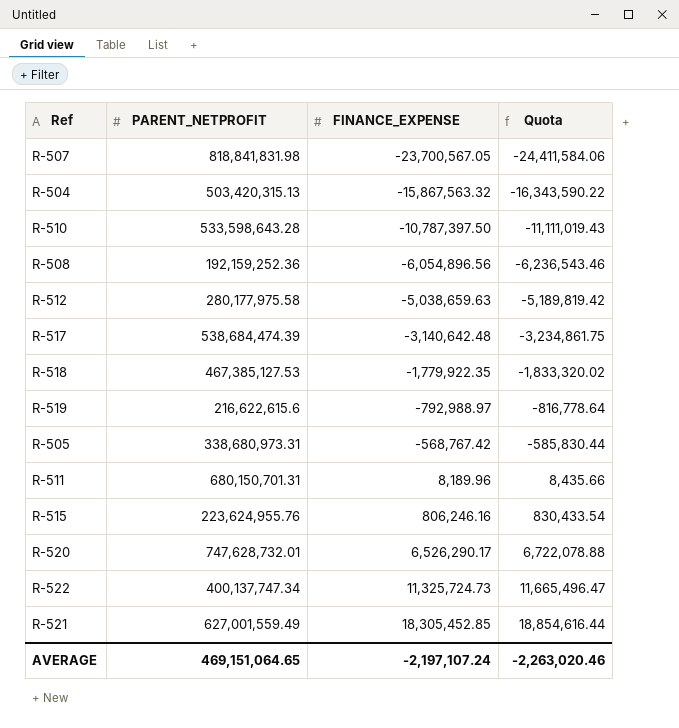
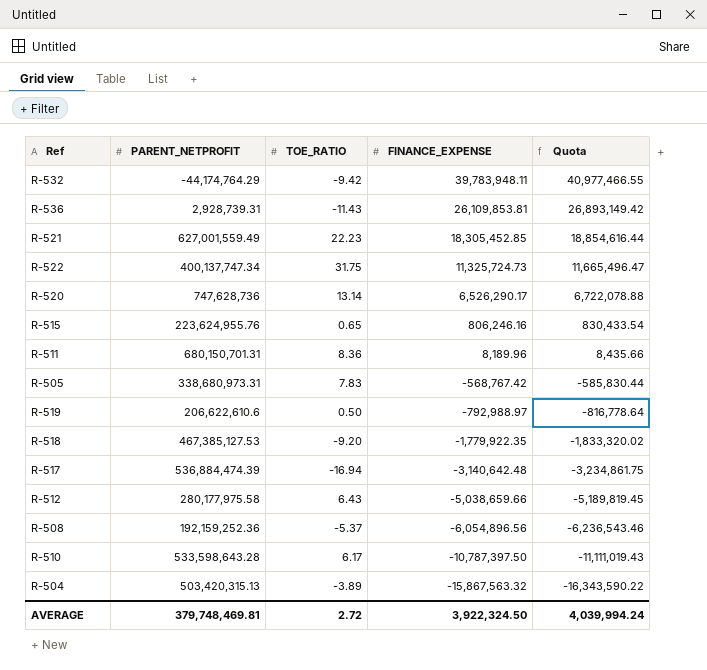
row order: FINANCE_EXPENSE ascending -> FINANCE_EXPENSE descending
column TOE_RATIO | position: none -> 3
row R-507: 818,841,831.98 | -23,700,567.05 | -24,411,584.06 -> none
row R-532: none -> -44,174,764.29 | -9.42 | 39,783,948.11 | 40,977,466.55
row R-536: none -> 2,928,739.31 | -11.43 | 26,109,853.81 | 26,893,149.42
R-520 | PARENT_NETPROFIT: 747,628,732.01 -> 747,628,736
R-519 | PARENT_NETPROFIT: 216,622,615.6 -> 206,622,610.6
R-517 | PARENT_NETPROFIT: 538,684,474.39 -> 536,884,474.39
R-512 | FINANCE_EXPENSE: -5,038,659.63 -> -5,038,659.66
R-512 | Quota: -5,189,819.42 -> -5,189,819.45
AVERAGE | PARENT_NETPROFIT: 469,151,064.65 -> 379,748,469.81
AVERAGE | FINANCE_EXPENSE: -2,197,107.24 -> 3,922,324.50
AVERAGE | Quota: -2,263,020.46 -> 4,039,994.24

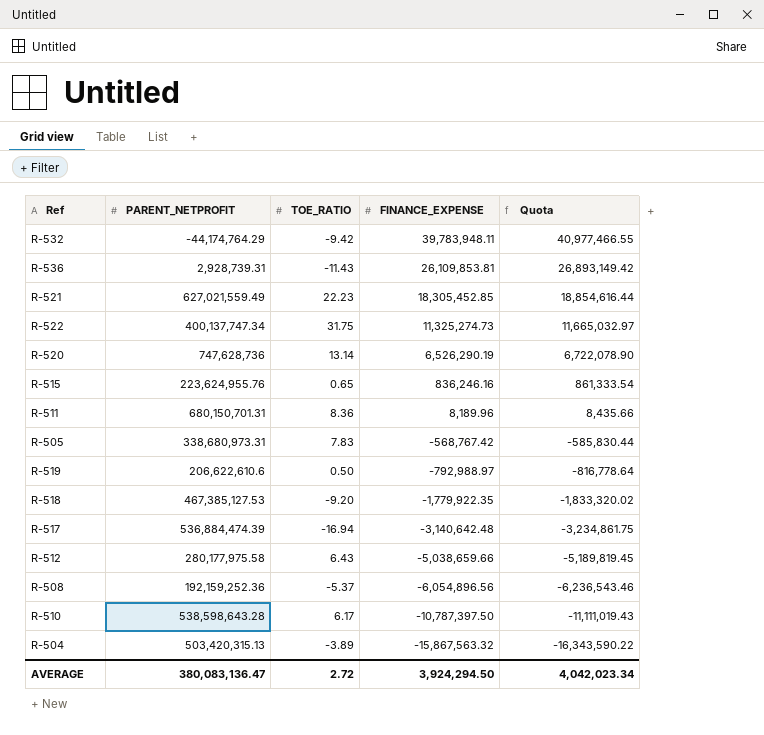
R-521 | PARENT_NETPROFIT: 627,001,559.49 -> 627,021,559.49
R-522 | FINANCE_EXPENSE: 11,325,724.73 -> 11,325,274.73
R-522 | Quota: 11,665,496.47 -> 11,665,032.97
R-520 | FINANCE_EXPENSE: 6,526,290.17 -> 6,526,290.19
R-520 | Quota: 6,722,078.88 -> 6,722,078.90
R-515 | FINANCE_EXPENSE: 806,246.16 -> 836,246.16
R-515 | Quota: 830,433.54 -> 861,333.54
R-510 | PARENT_NETPROFIT: 533,598,643.28 -> 538,598,643.28
AVERAGE | PARENT_NETPROFIT: 379,748,469.81 -> 380,083,136.47
AVERAGE | FINANCE_EXPENSE: 3,922,324.50 -> 3,924,294.50
AVERAGE | Quota: 4,039,994.24 -> 4,042,023.34

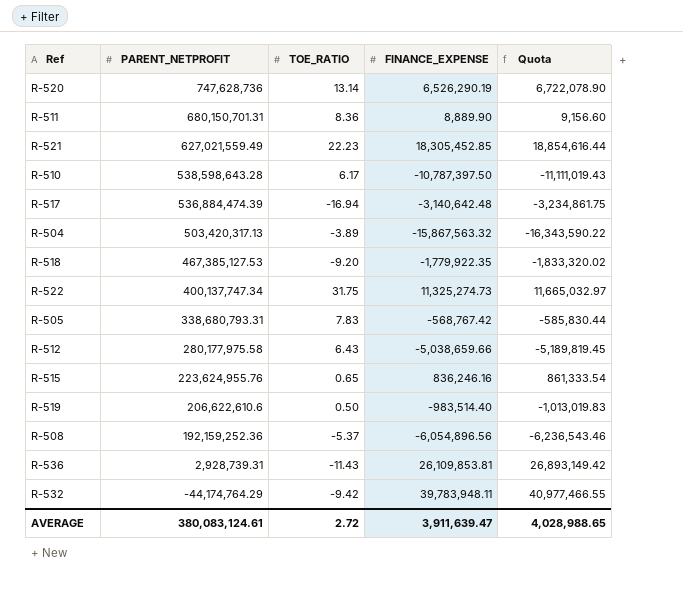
row order: FINANCE_EXPENSE descending -> PARENT_NETPROFIT descending
R-511 | FINANCE_EXPENSE: 8,189.96 -> 8,889.90
R-511 | Quota: 8,435.66 -> 9,156.60
R-504 | PARENT_NETPROFIT: 503,420,315.13 -> 503,420,317.13
R-505 | PARENT_NETPROFIT: 338,680,973.31 -> 338,680,793.31
R-519 | FINANCE_EXPENSE: -792,988.97 -> -983,514.40
R-519 | Quota: -816,778.64 -> -1,013,019.83
AVERAGE | PARENT_NETPROFIT: 380,083,136.47 -> 380,083,124.61
AVERAGE | FINANCE_EXPENSE: 3,924,294.50 -> 3,911,639.47
AVERAGE | Quota: 4,042,023.34 -> 4,028,988.65

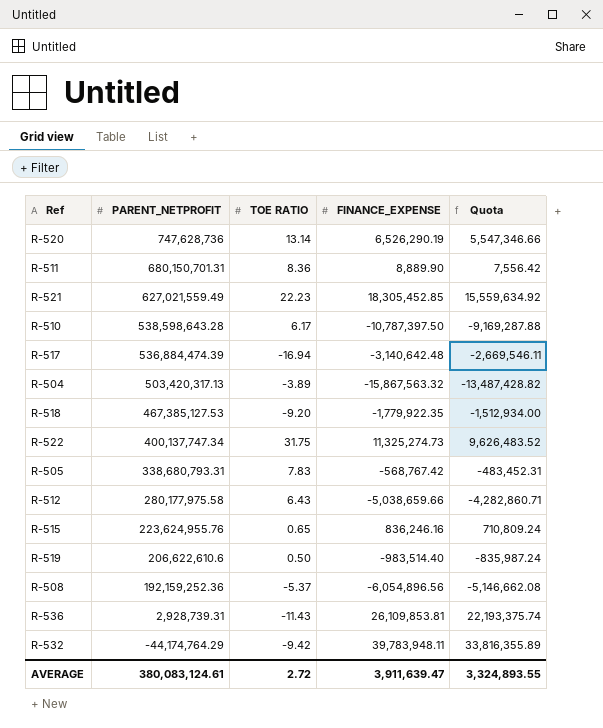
column name: TOE_RATIO -> TOE RATIO
column Quota | formula: [FINANCE_EXPENSE] * 1.03 -> [FINANCE_EXPENSE] * 0.85
AVERAGE | Quota: 4,028,988.65 -> 3,324,893.55

